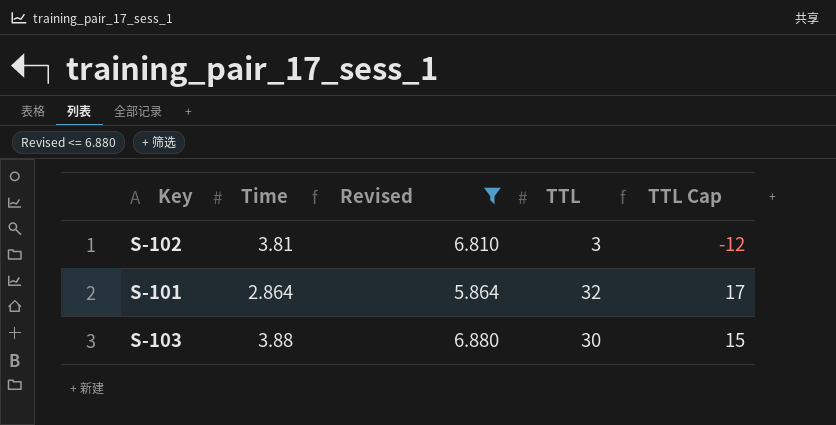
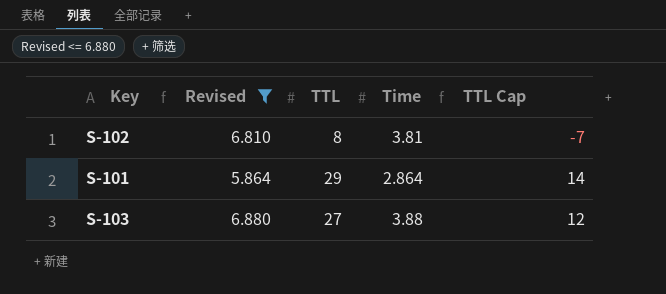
column Time | position: 2 -> 4
S-102 | TTL: 3 -> 8
S-102 | TTL Cap: -12 -> -7
S-101 | TTL: 32 -> 29
S-101 | TTL Cap: 17 -> 14
S-103 | TTL: 30 -> 27
S-103 | TTL Cap: 15 -> 12

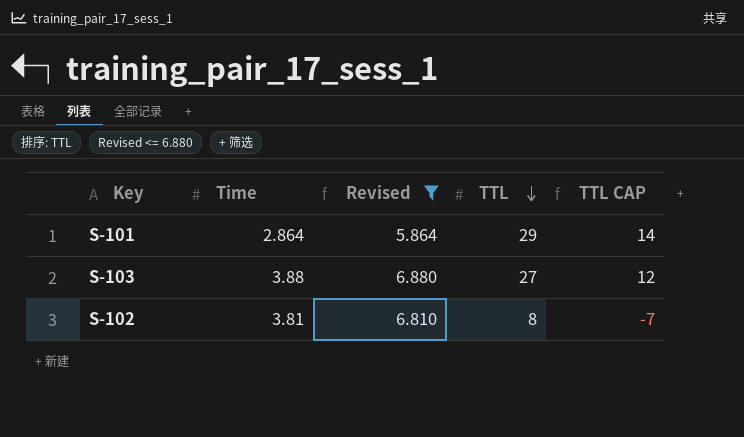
row order: none -> TTL descending
column Time | position: 4 -> 2
column name: TTL Cap -> TTL CAP

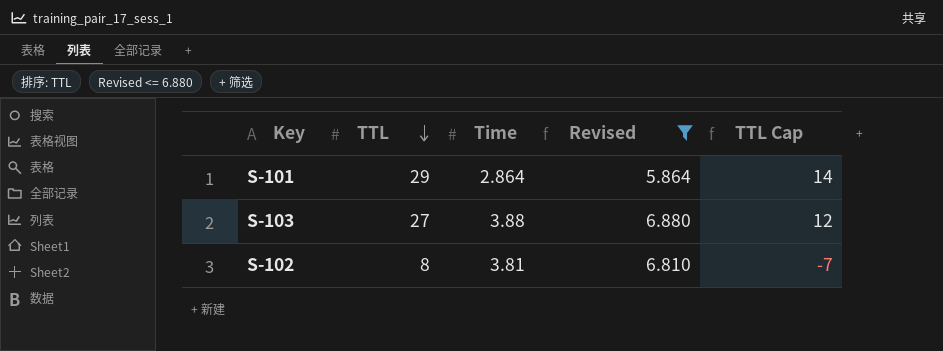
column TTL | position: 4 -> 2
column name: TTL CAP -> TTL Cap

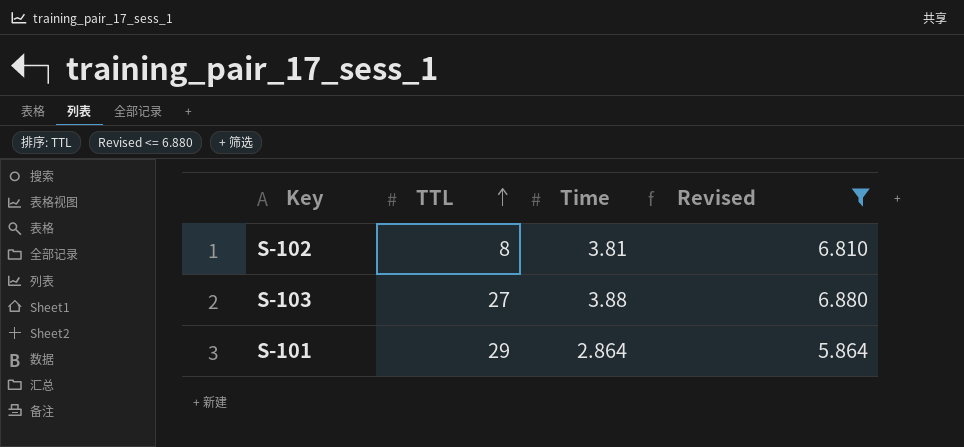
row order: TTL descending -> TTL ascending
column TTL Cap | formula: [TTL] - 15 -> none

